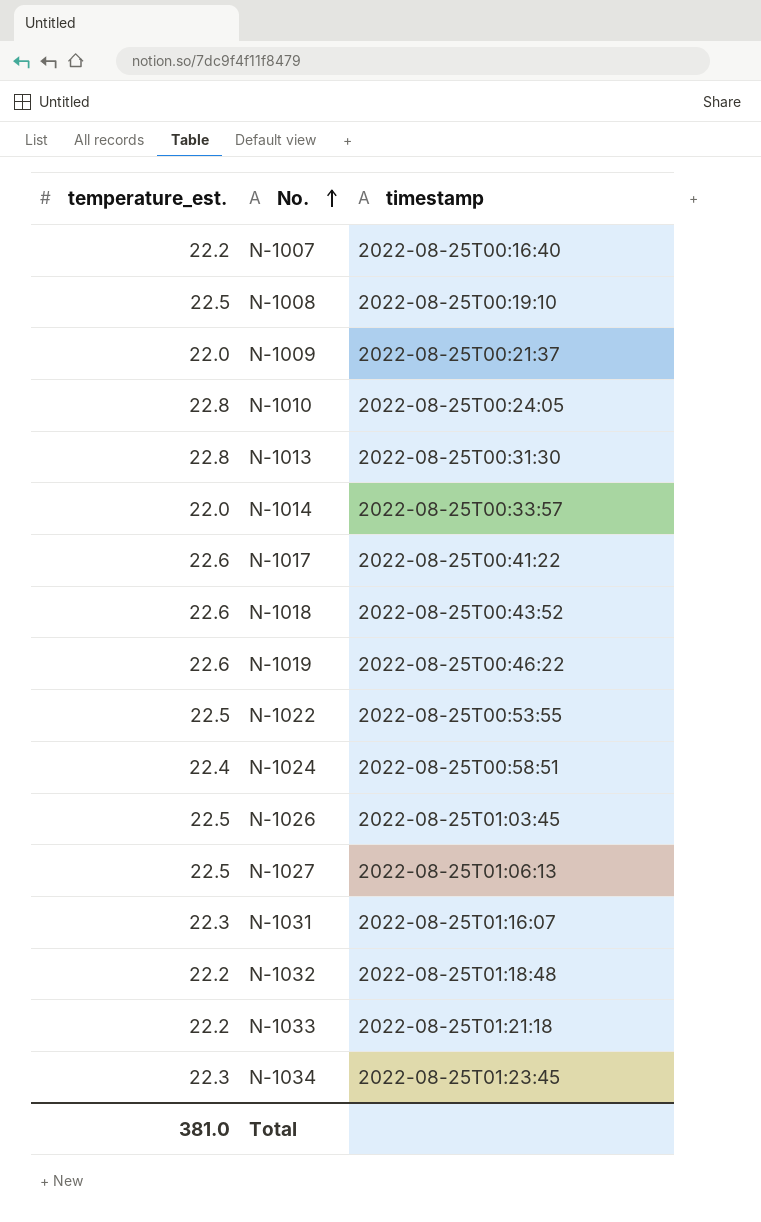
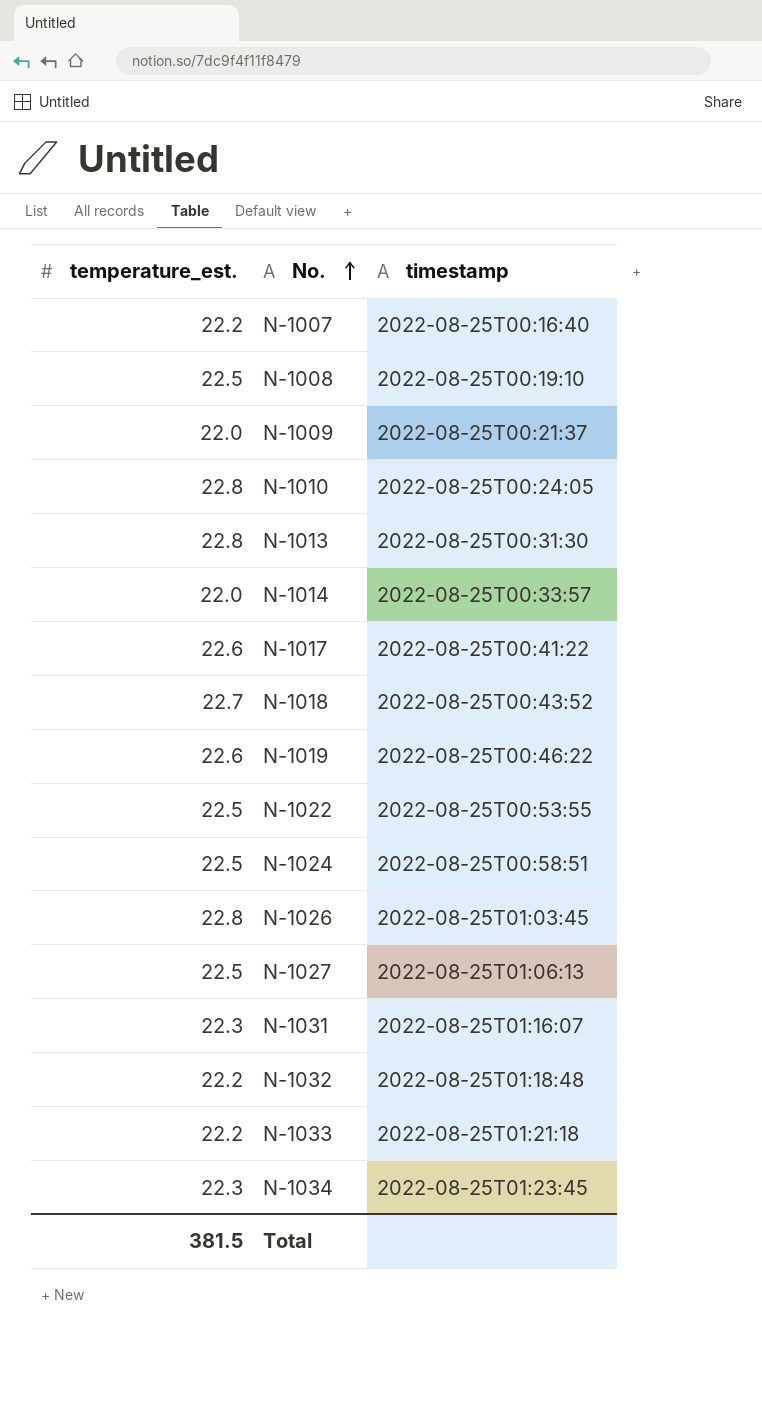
N-1018 | temperature_est.: 22.6 -> 22.7
N-1024 | temperature_est.: 22.4 -> 22.5
N-1026 | temperature_est.: 22.5 -> 22.8
Total | temperature_est.: 381.0 -> 381.5

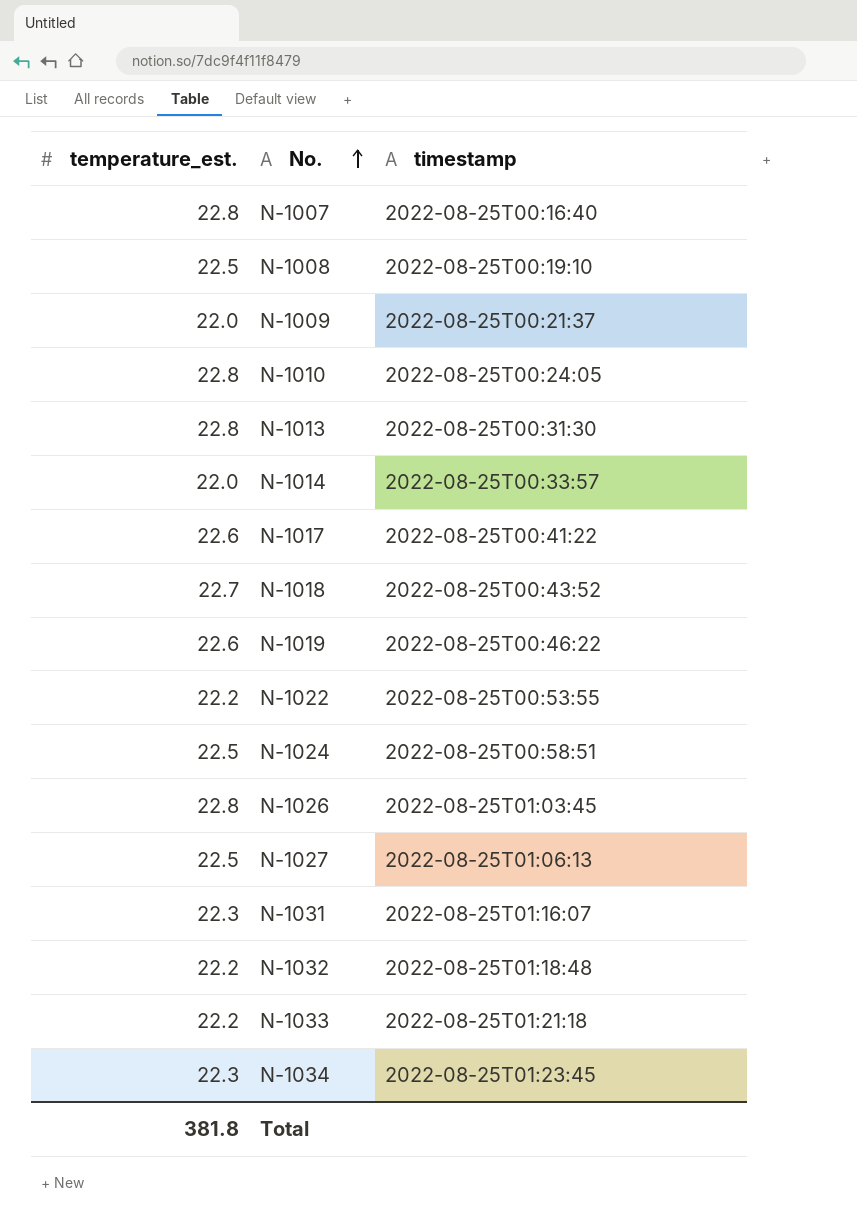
N-1007 | temperature_est.: 22.2 -> 22.8
N-1022 | temperature_est.: 22.5 -> 22.2
Total | temperature_est.: 381.5 -> 381.8

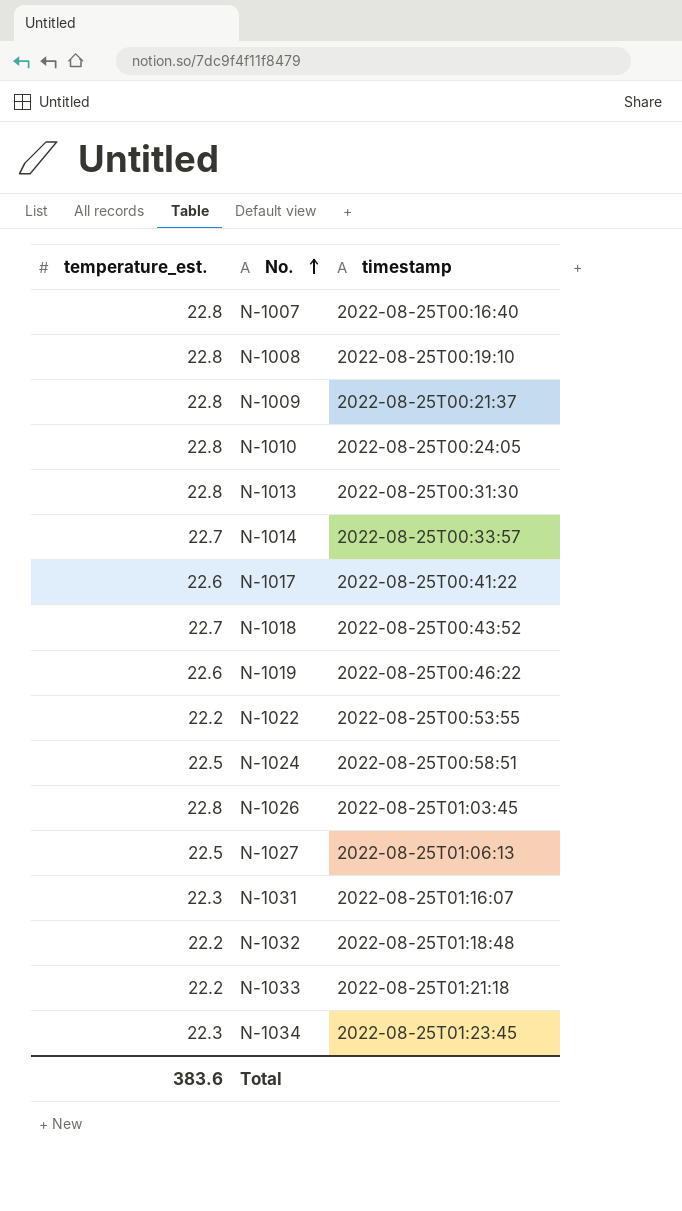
N-1008 | temperature_est.: 22.5 -> 22.8
N-1009 | temperature_est.: 22.0 -> 22.8
N-1014 | temperature_est.: 22.0 -> 22.7
Total | temperature_est.: 381.8 -> 383.6

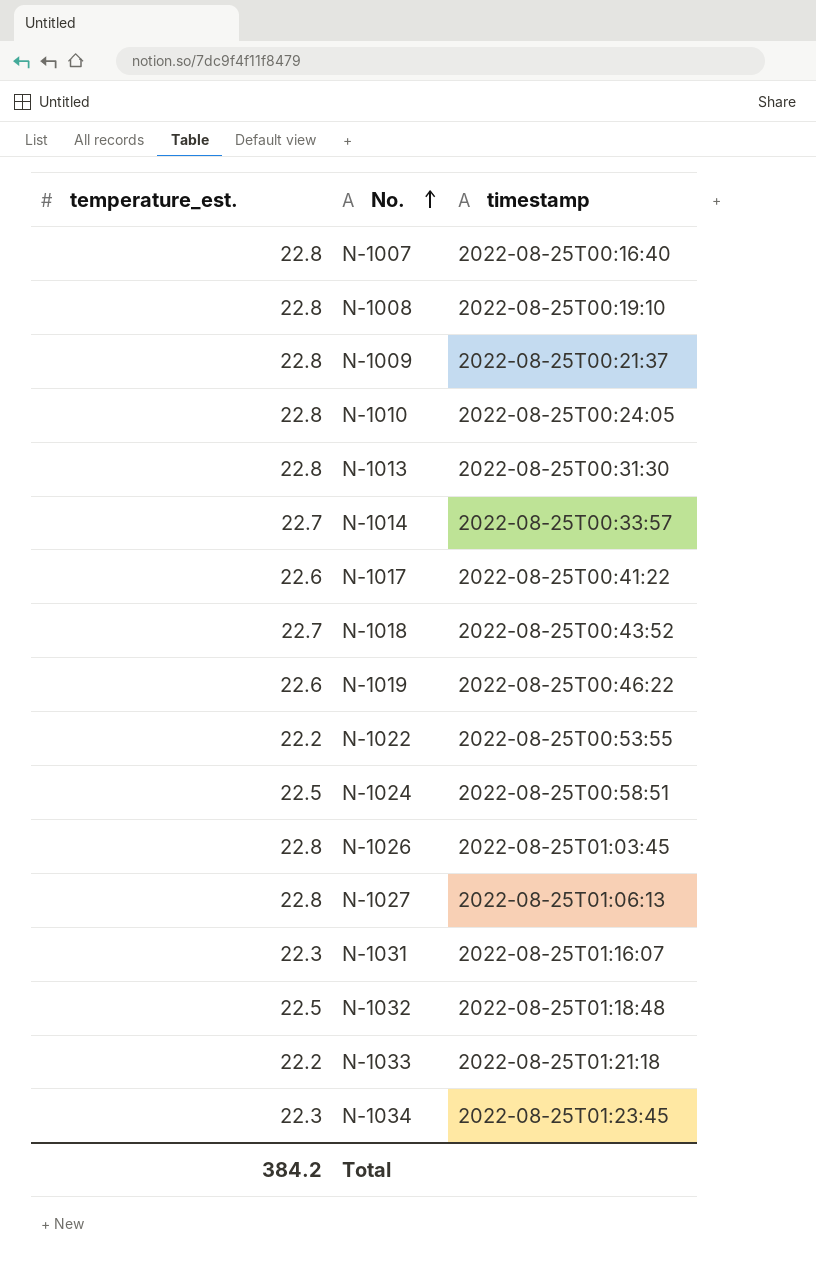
N-1027 | temperature_est.: 22.5 -> 22.8
N-1032 | temperature_est.: 22.2 -> 22.5
Total | temperature_est.: 383.6 -> 384.2

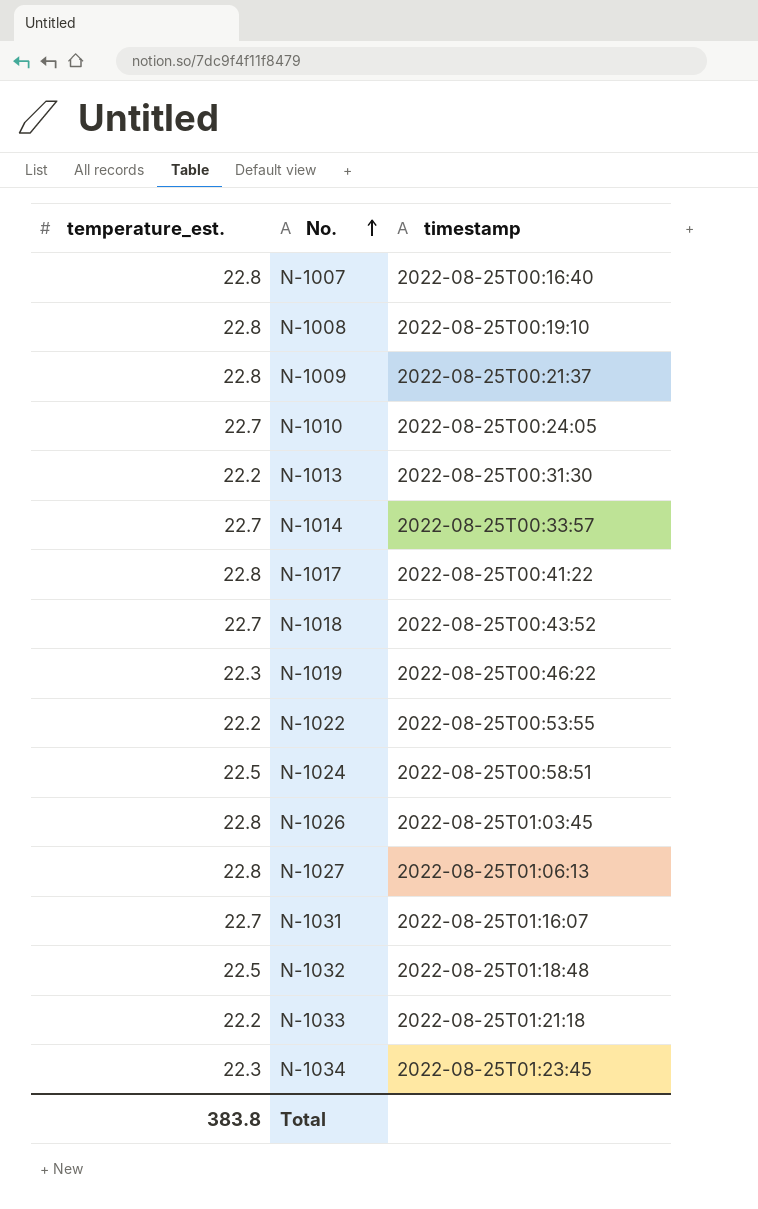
N-1010 | temperature_est.: 22.8 -> 22.7
N-1013 | temperature_est.: 22.8 -> 22.2
N-1017 | temperature_est.: 22.6 -> 22.8
N-1019 | temperature_est.: 22.6 -> 22.3
N-1031 | temperature_est.: 22.3 -> 22.7
Total | temperature_est.: 384.2 -> 383.8

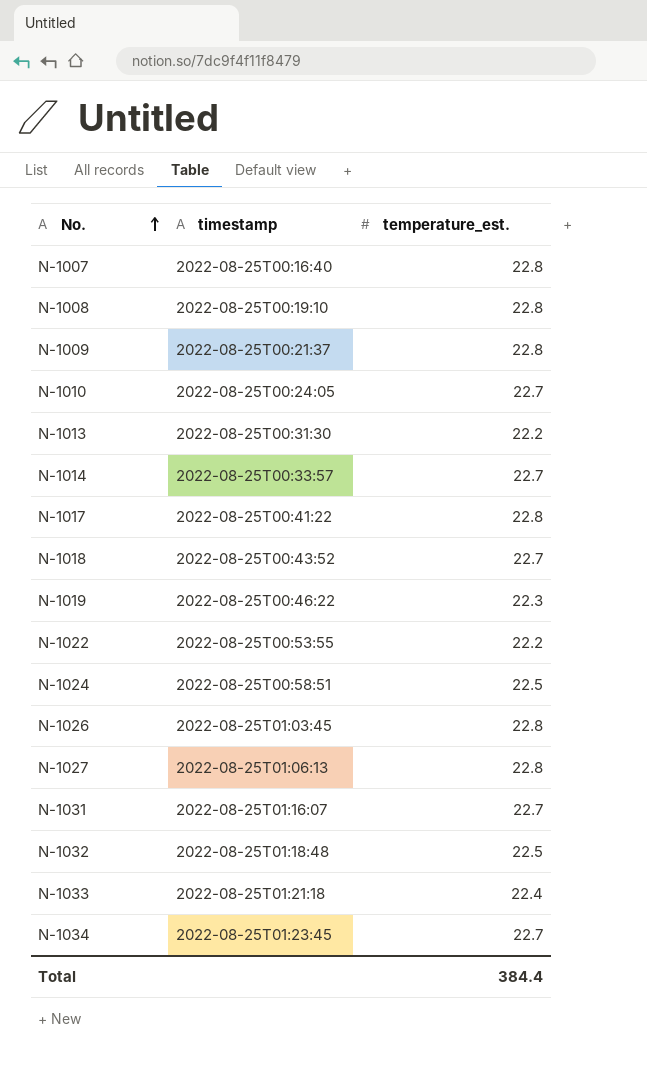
column temperature_est. | position: 1 -> 3
N-1033 | temperature_est.: 22.2 -> 22.4
N-1034 | temperature_est.: 22.3 -> 22.7
Total | temperature_est.: 383.8 -> 384.4

